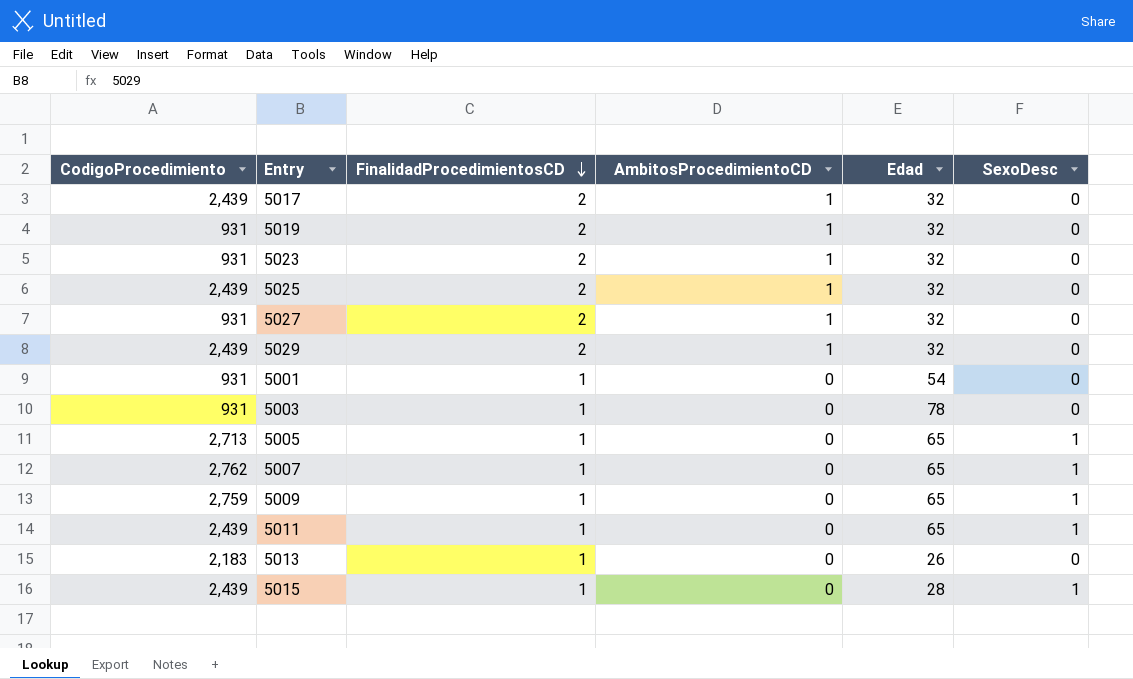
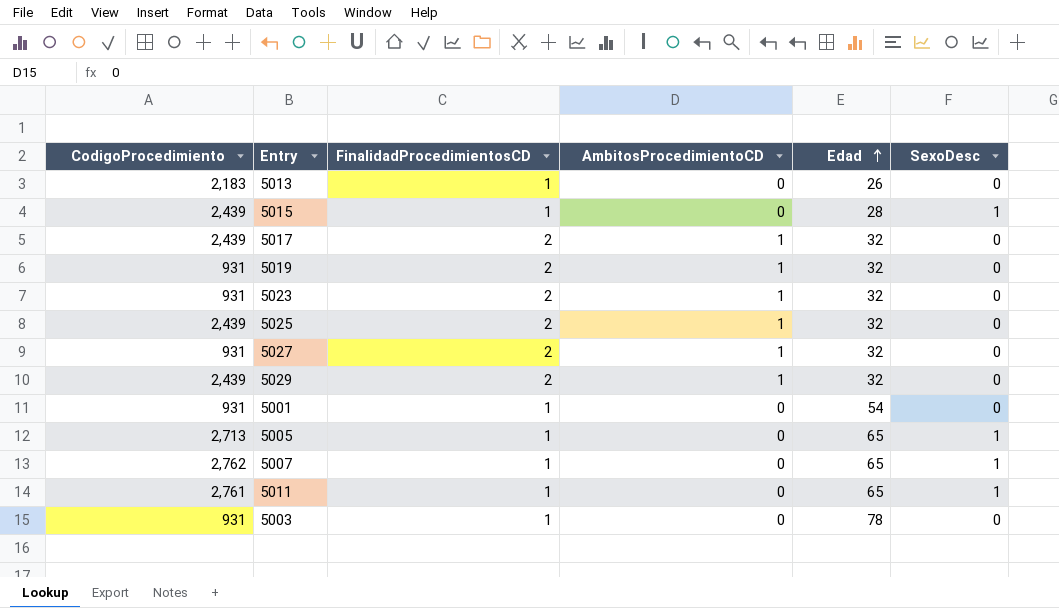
row order: FinalidadProcedimientosCD descending -> Edad ascending
row 5009: 2,759 | 1 | 0 | 65 | 1 -> none
5011 | CodigoProcedimiento: 2,439 -> 2,761

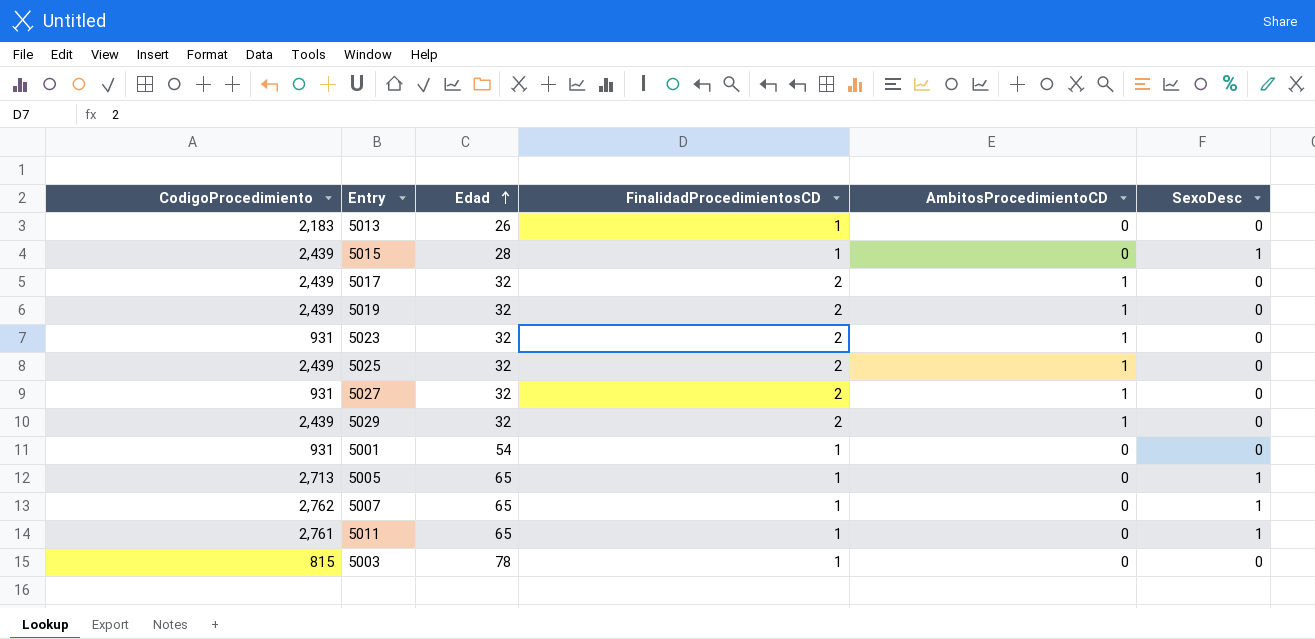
column Edad | position: 5 -> 3
5019 | CodigoProcedimiento: 931 -> 2,439
5003 | CodigoProcedimiento: 931 -> 815

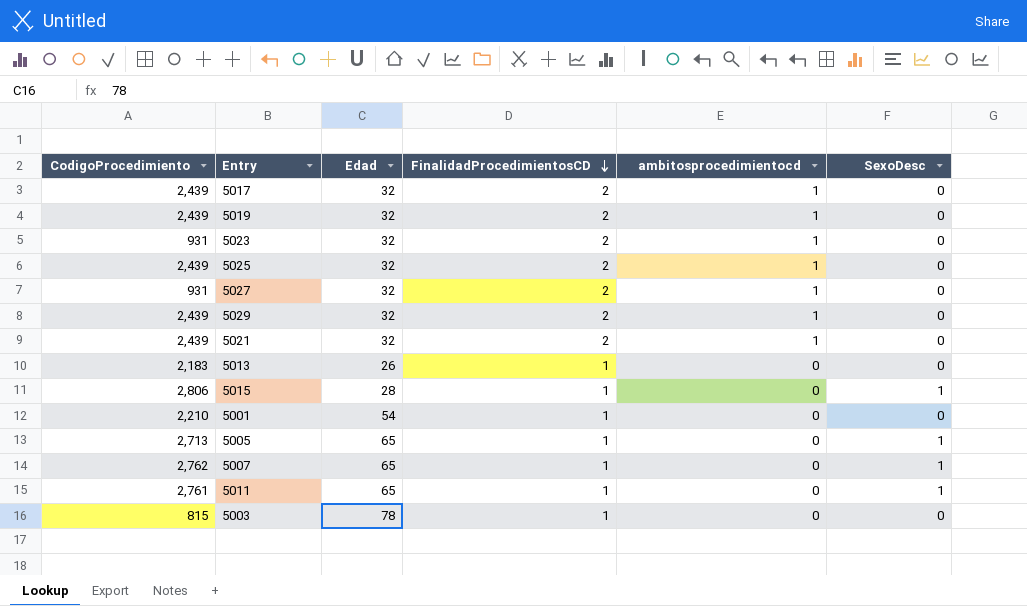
row order: Edad ascending -> FinalidadProcedimientosCD descending
column name: AmbitosProcedimientoCD -> ambitosprocedimientocd
row 5021: none -> 2,439 | 32 | 2 | 1 | 0
5015 | CodigoProcedimiento: 2,439 -> 2,806
5001 | CodigoProcedimiento: 931 -> 2,210

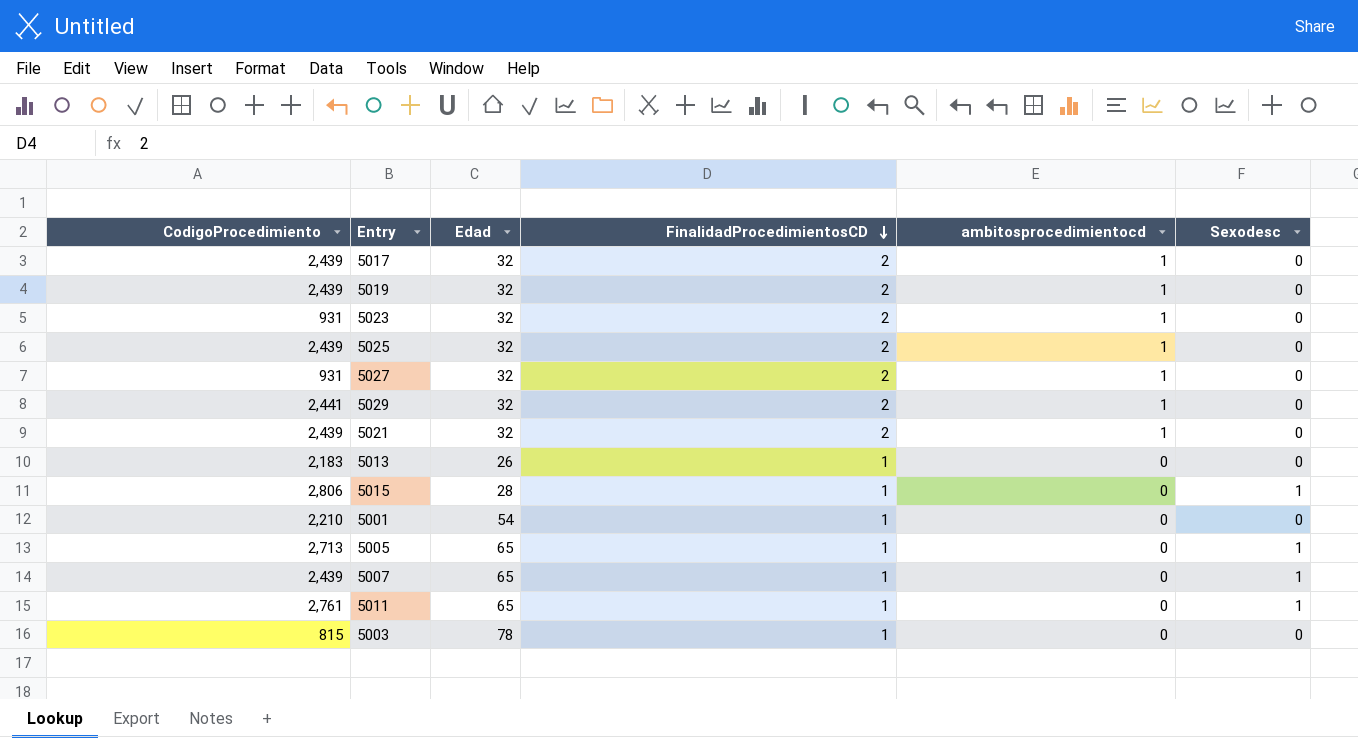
column name: SexoDesc -> Sexodesc
5029 | CodigoProcedimiento: 2,439 -> 2,441
5007 | CodigoProcedimiento: 2,762 -> 2,439

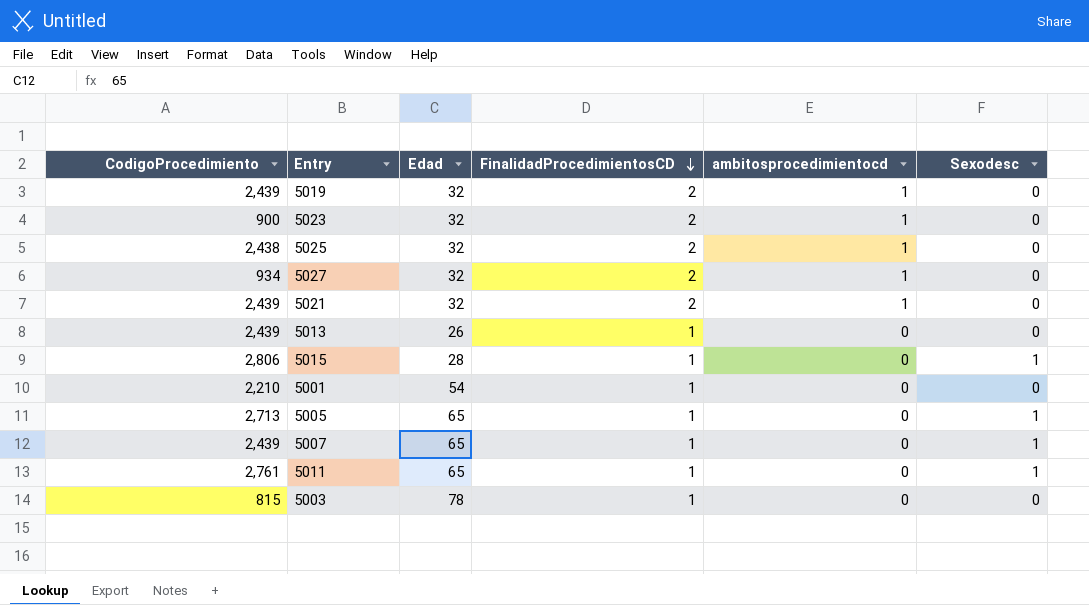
row 5017: 2,439 | 32 | 2 | 1 | 0 -> none
row 5029: 2,441 | 32 | 2 | 1 | 0 -> none
5023 | CodigoProcedimiento: 931 -> 900
5025 | CodigoProcedimiento: 2,439 -> 2,438
5027 | CodigoProcedimiento: 931 -> 934
5013 | CodigoProcedimiento: 2,183 -> 2,439

